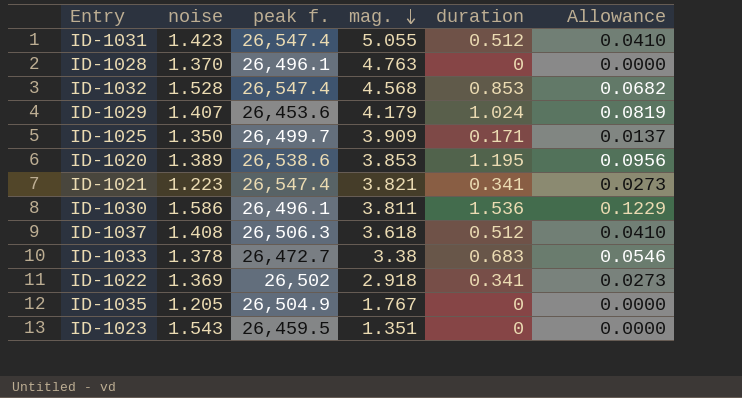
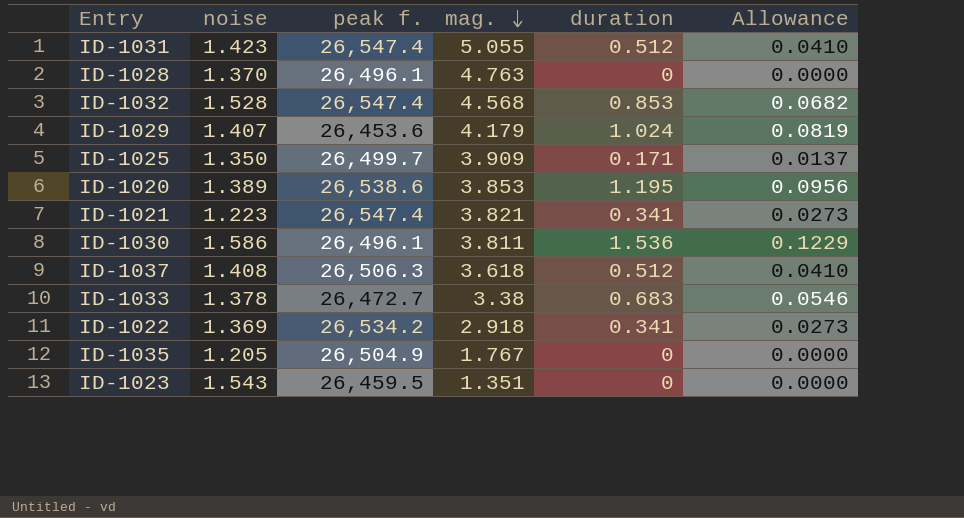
ID-1022 | peak f.: 26,502 -> 26,534.2

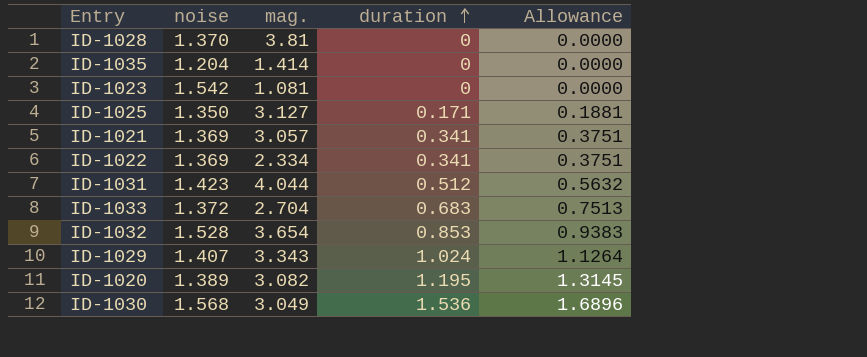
row order: mag. descending -> duration ascending
column peak f. | position: 3 -> none
column Allowance | formula: [duration] * 0.08 -> [duration] * 1.1
row ID-1037: 1.408 | 26,506.3 | 3.618 | 0.512 | 0.0410 -> none
ID-1028 | mag.: 4.763 -> 3.81
ID-1035 | noise: 1.205 -> 1.204
ID-1035 | mag.: 1.767 -> 1.414
ID-1023 | noise: 1.543 -> 1.542
ID-1023 | mag.: 1.351 -> 1.081
ID-1025 | mag.: 3.909 -> 3.127
ID-1021 | noise: 1.223 -> 1.369
ID-1021 | mag.: 3.821 -> 3.057
ID-1022 | mag.: 2.918 -> 2.334
ID-1031 | mag.: 5.055 -> 4.044
ID-1033 | noise: 1.378 -> 1.372
ID-1033 | mag.: 3.38 -> 2.704
ID-1032 | mag.: 4.568 -> 3.654
ID-1029 | mag.: 4.179 -> 3.343
ID-1020 | mag.: 3.853 -> 3.082
ID-1030 | noise: 1.586 -> 1.568
ID-1030 | mag.: 3.811 -> 3.049

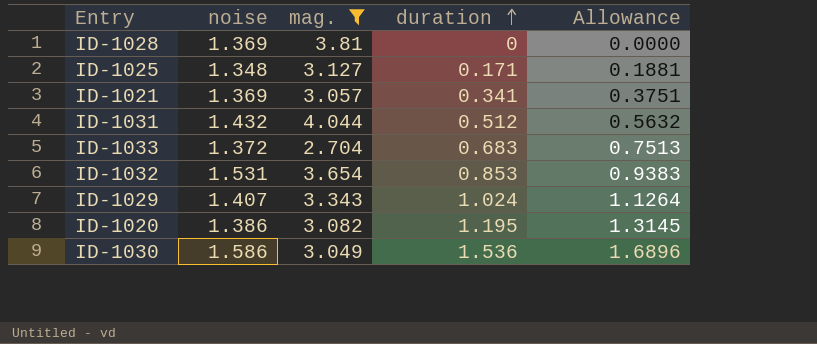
filter: none -> mag. >= 2.704
ID-1028 | noise: 1.370 -> 1.369
ID-1025 | noise: 1.350 -> 1.348
ID-1031 | noise: 1.423 -> 1.432
ID-1032 | noise: 1.528 -> 1.531
ID-1020 | noise: 1.389 -> 1.386
ID-1030 | noise: 1.568 -> 1.586

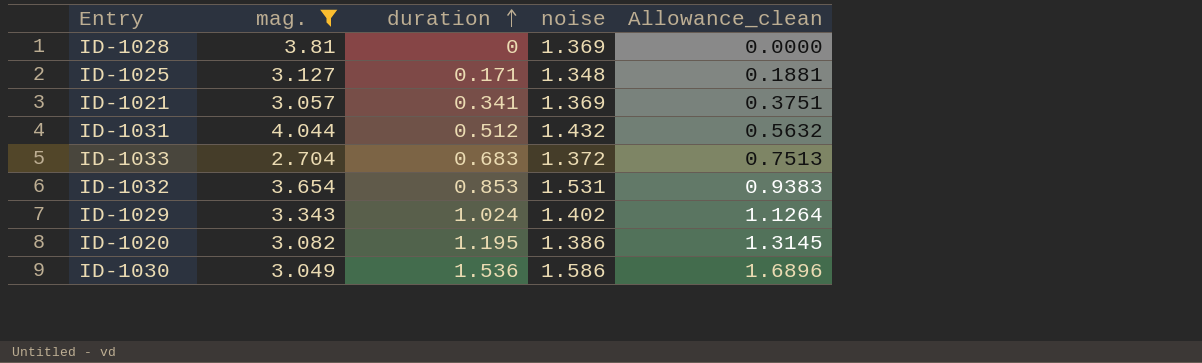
column noise | position: 2 -> 4
column name: Allowance -> Allowance_clean
ID-1029 | noise: 1.407 -> 1.402

